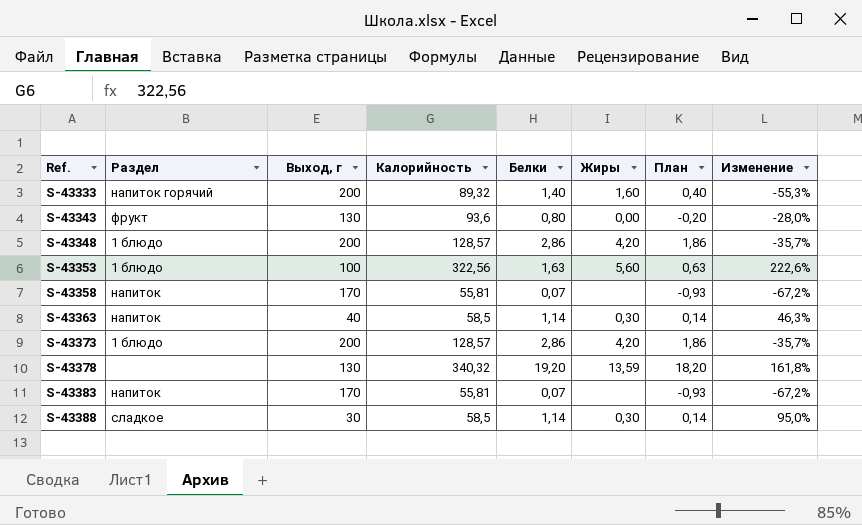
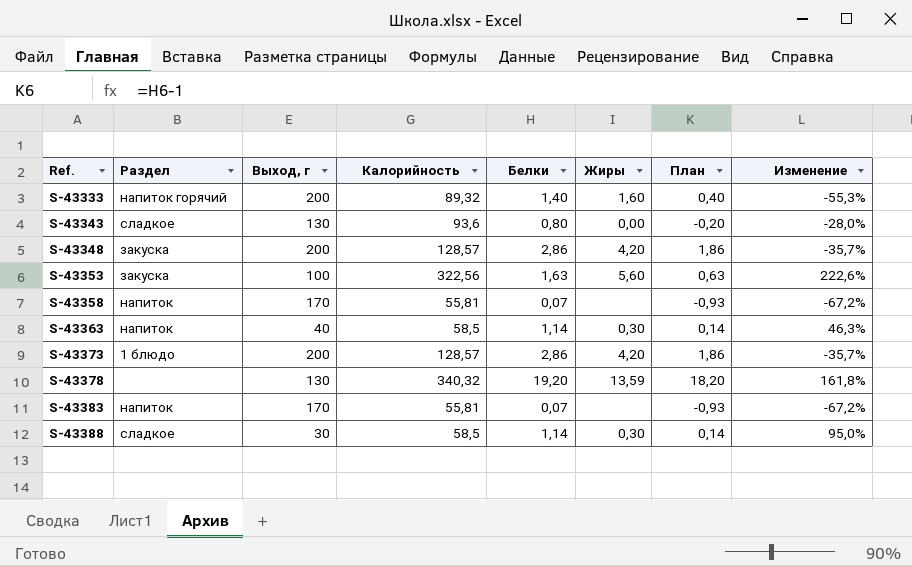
S-43343 | Раздел: фрукт -> сладкое
S-43348 | Раздел: 1 блюдо -> закуска
S-43353 | Раздел: 1 блюдо -> закуска

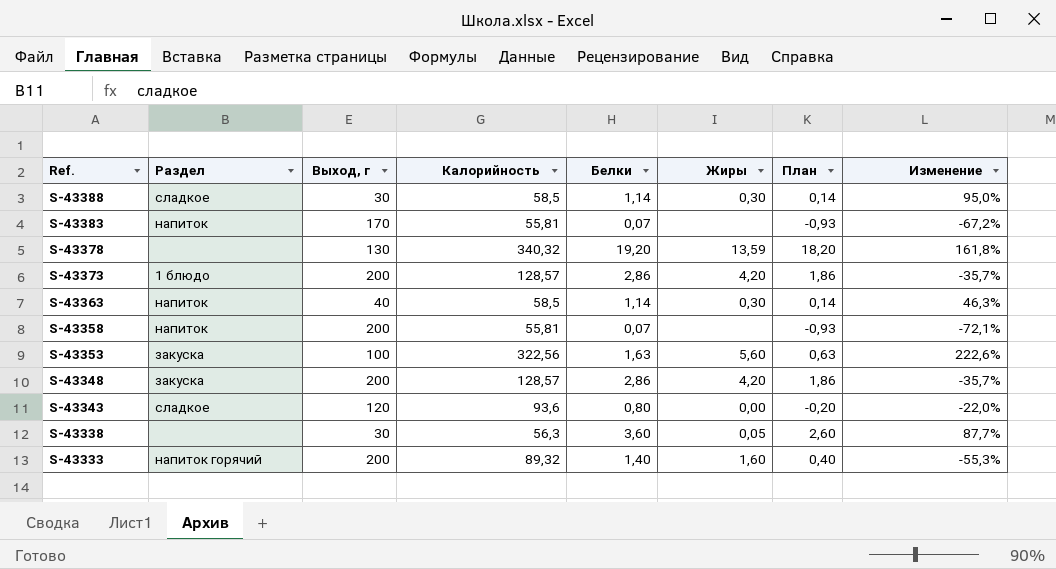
row order: Ref. ascending -> Ref. descending
S-43358 | Выход, г: 170 -> 200
S-43358 | Изменение: -67,2% -> -72,1%
S-43343 | Выход, г: 130 -> 120
S-43343 | Изменение: -28,0% -> -22,0%
row S-43338: none -> none | 30 | 56,3 | 3,60 | 0,05 | 2,60 | 87,7%

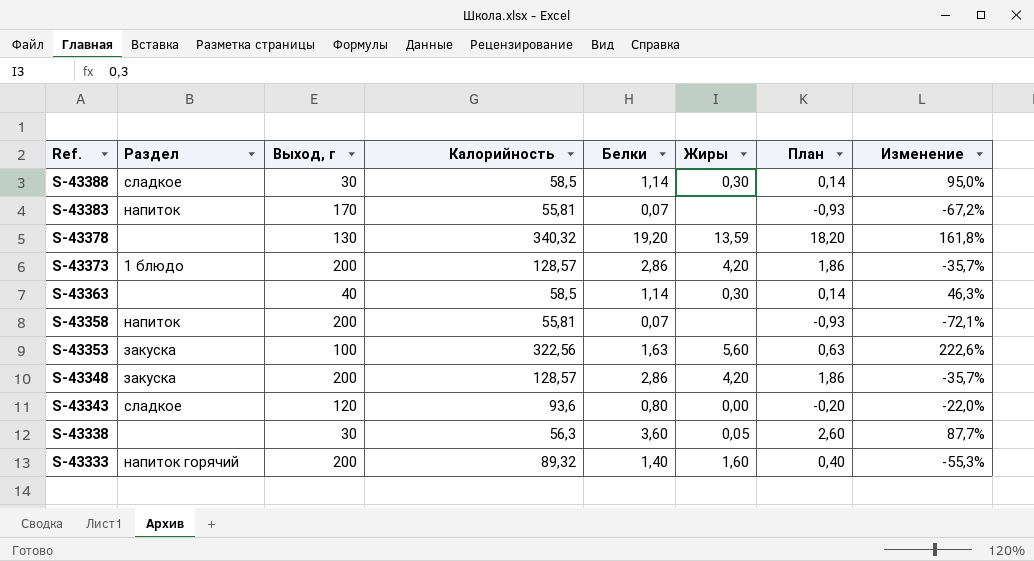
S-43363 | Раздел: напиток -> none

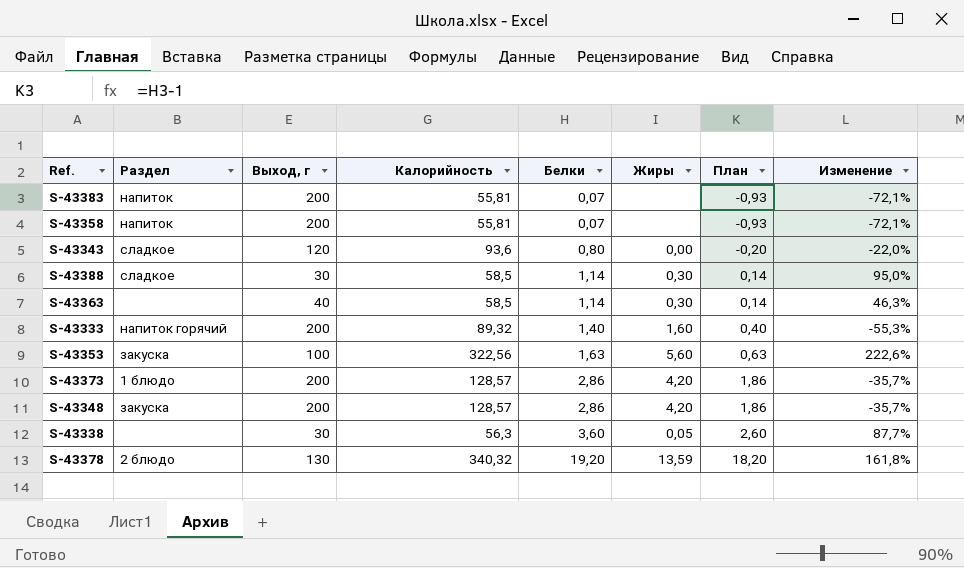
row order: Ref. descending -> Белки ascending
S-43383 | Выход, г: 170 -> 200
S-43383 | Изменение: -67,2% -> -72,1%
S-43378 | Раздел: none -> 2 блюдо

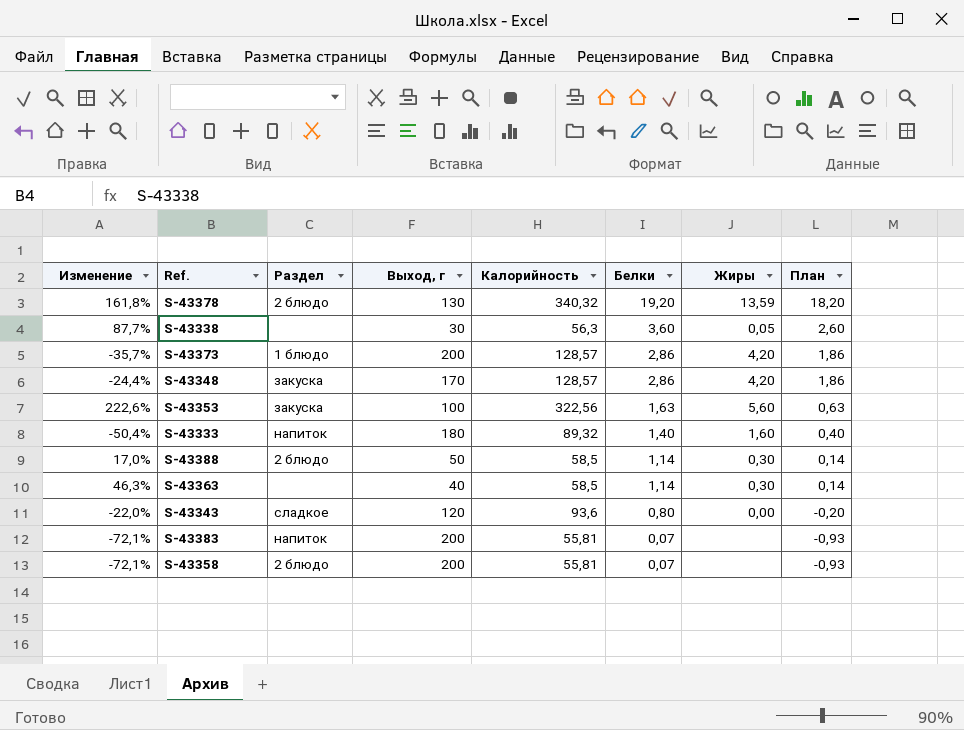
row order: Белки ascending -> Белки descending
column Изменение | position: 8 -> 1
S-43348 | Изменение: -35,7% -> -24,4%
S-43348 | Выход, г: 200 -> 170
S-43333 | Изменение: -55,3% -> -50,4%
S-43333 | Раздел: напиток горячий -> напиток
S-43333 | Выход, г: 200 -> 180
S-43388 | Изменение: 95,0% -> 17,0%
S-43388 | Раздел: сладкое -> 2 блюдо
S-43388 | Выход, г: 30 -> 50
S-43358 | Раздел: напиток -> 2 блюдо

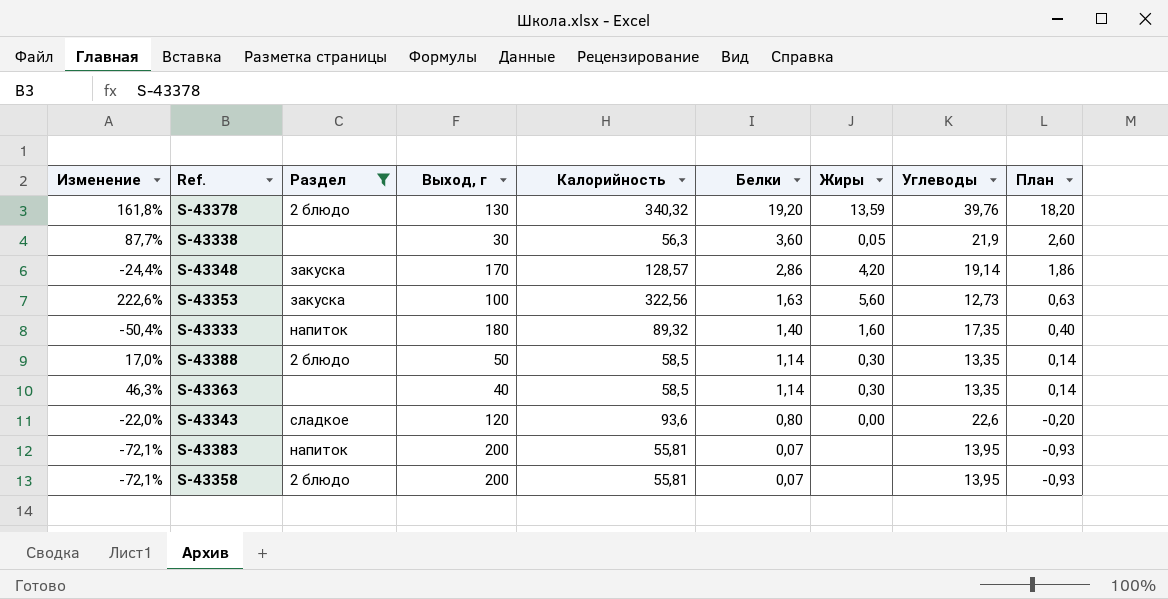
filter: none -> Раздел != 1 блюдо
column Углеводы | position: none -> 8

